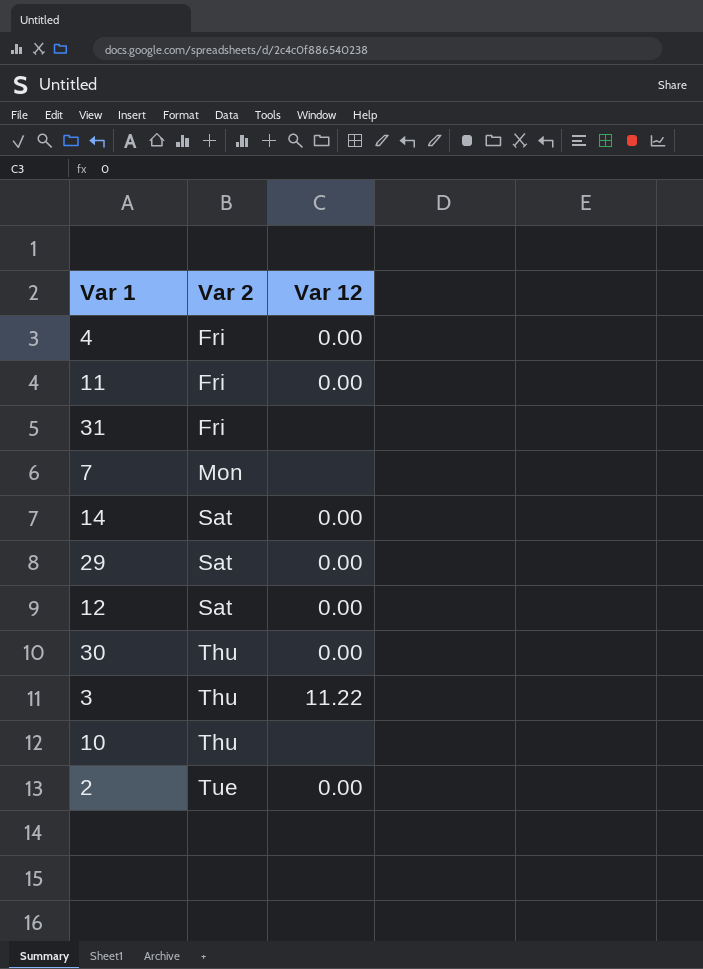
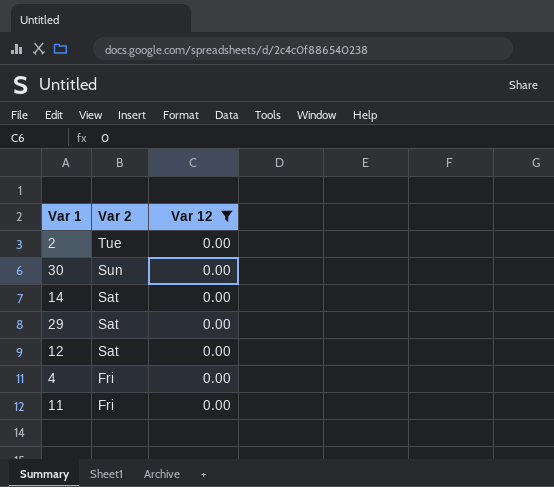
filter: none -> Var 12 = 0.00
row order: Var 2 ascending -> Var 2 descending
30 | Var 2: Thu -> Sun

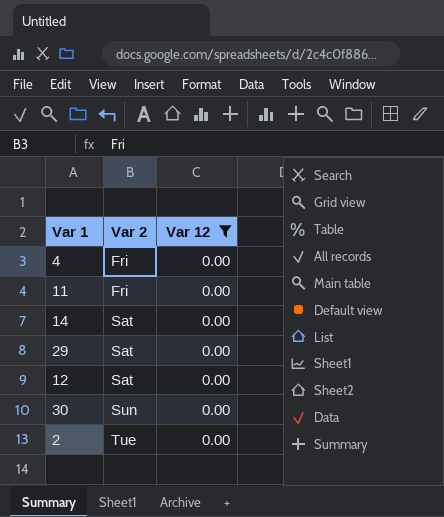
row order: Var 2 descending -> Var 2 ascending

